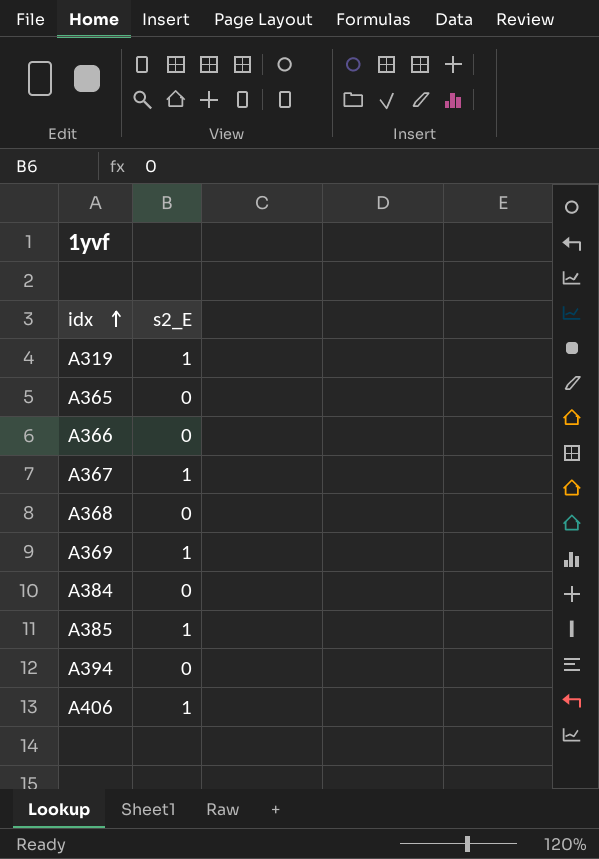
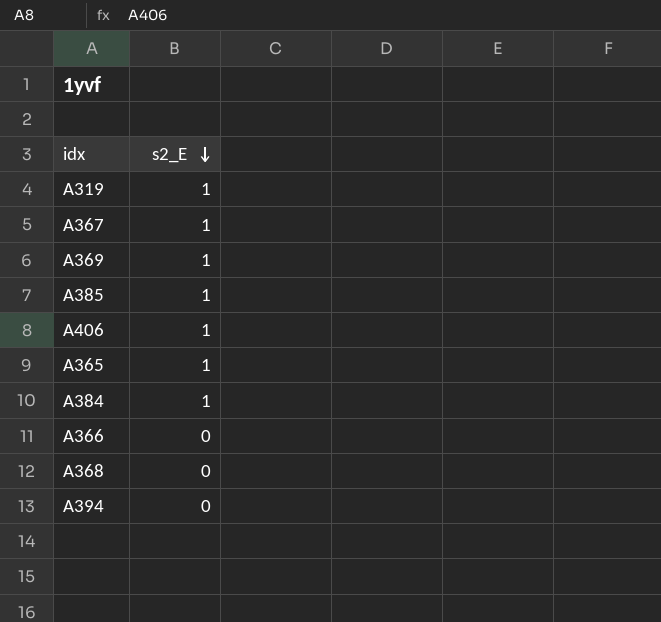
row order: idx ascending -> s2_E descending
A365 | s2_E: 0 -> 1
A384 | s2_E: 0 -> 1

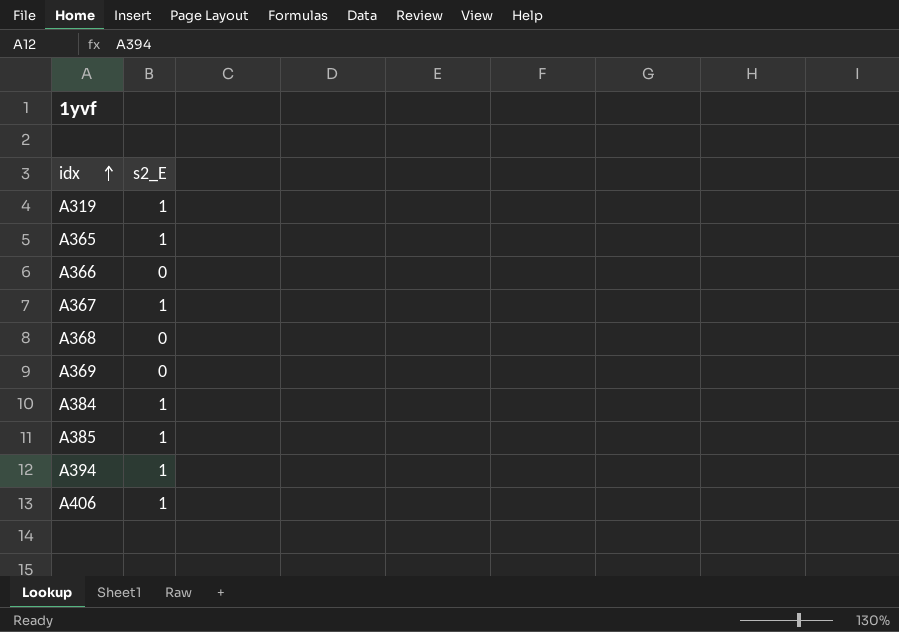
row order: s2_E descending -> idx ascending
A369 | s2_E: 1 -> 0
A394 | s2_E: 0 -> 1

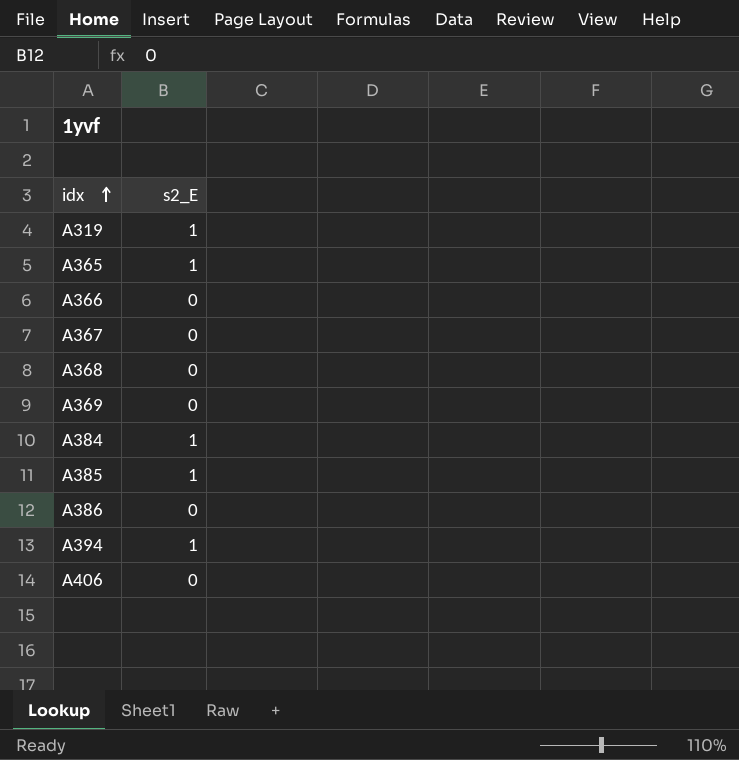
A367 | s2_E: 1 -> 0
row A386: none -> 0
A406 | s2_E: 1 -> 0

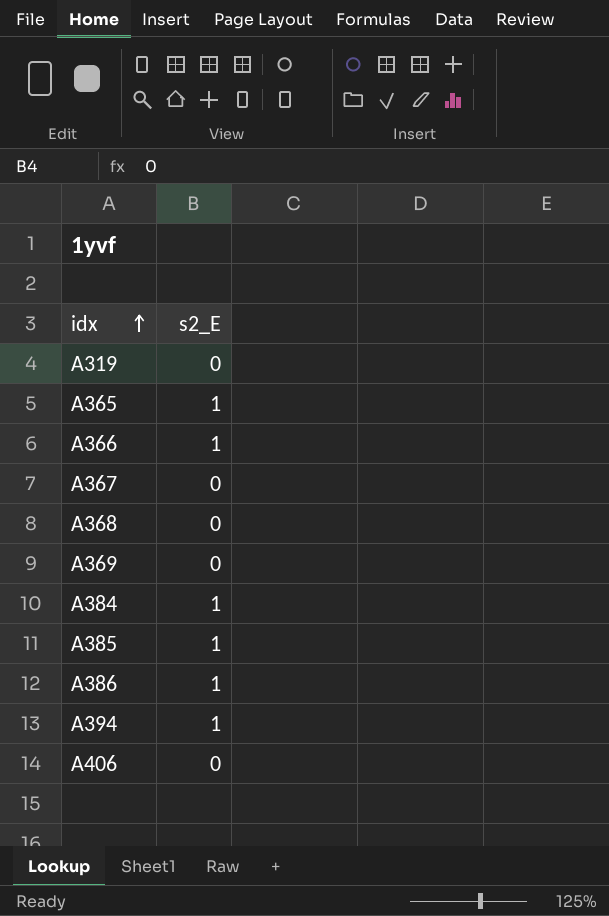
A319 | s2_E: 1 -> 0
A366 | s2_E: 0 -> 1
A386 | s2_E: 0 -> 1

